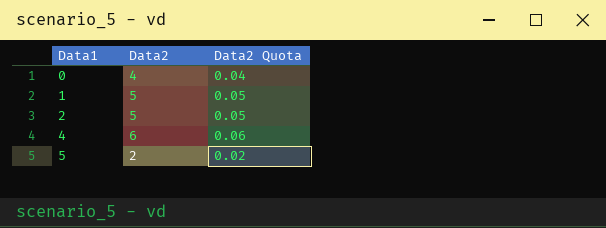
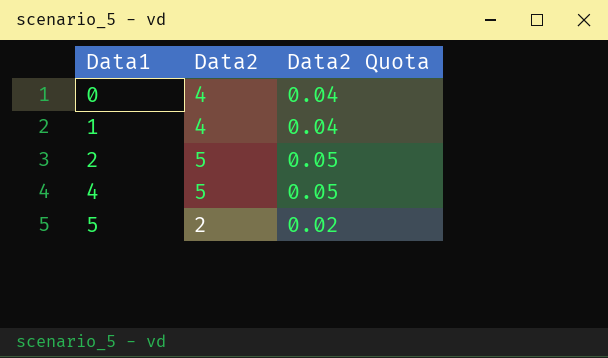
1 | Data2: 5 -> 4
1 | Data2 Quota: 0.05 -> 0.04
4 | Data2: 6 -> 5
4 | Data2 Quota: 0.06 -> 0.05

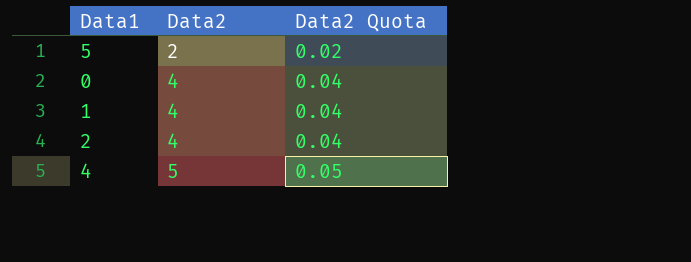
row order: Data1 ascending -> Data2 ascending
2 | Data2: 5 -> 4
2 | Data2 Quota: 0.05 -> 0.04

